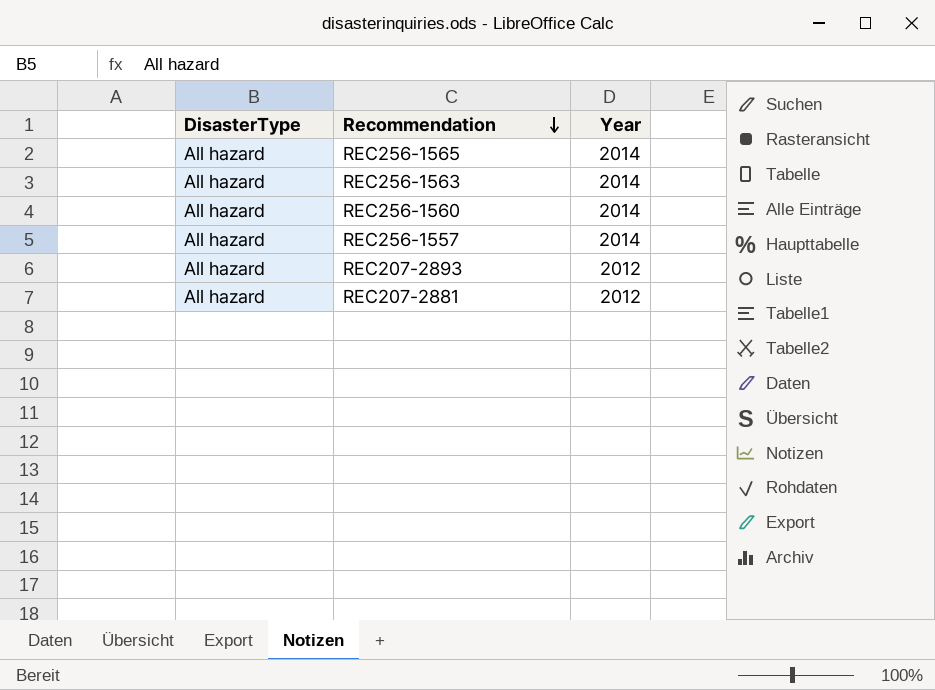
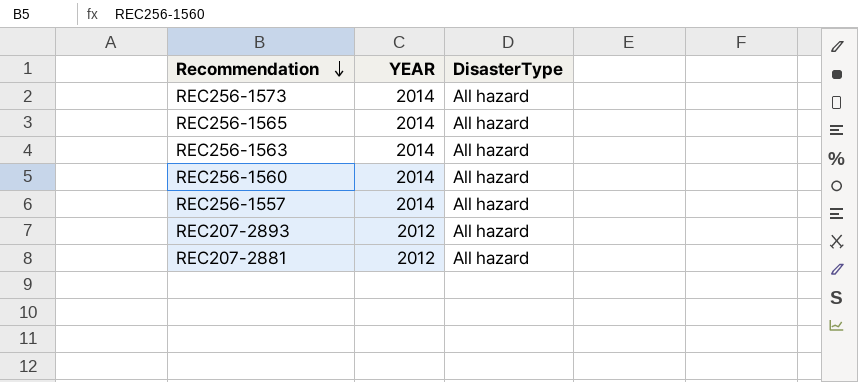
column name: Year -> YEAR
column DisasterType | position: 1 -> 3
row REC256-1573: none -> 2014 | All hazard

